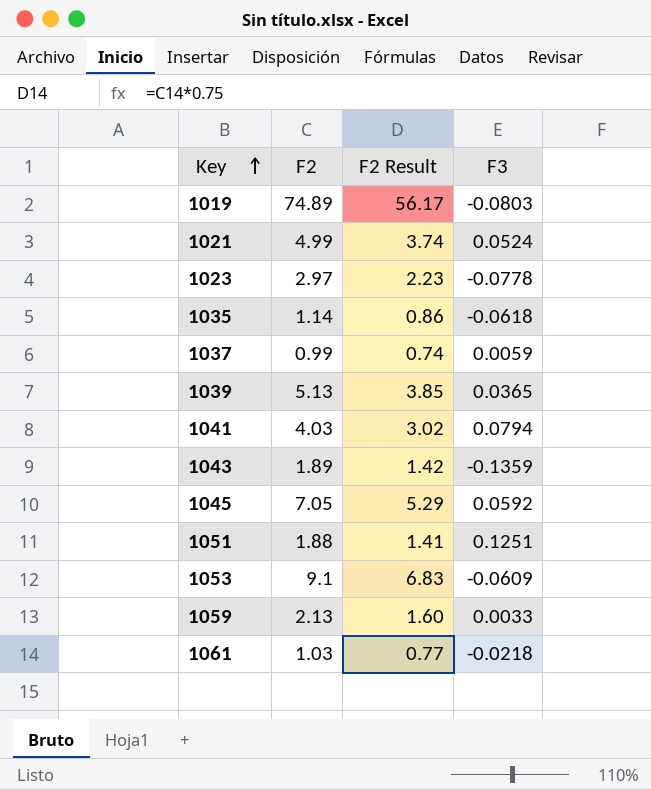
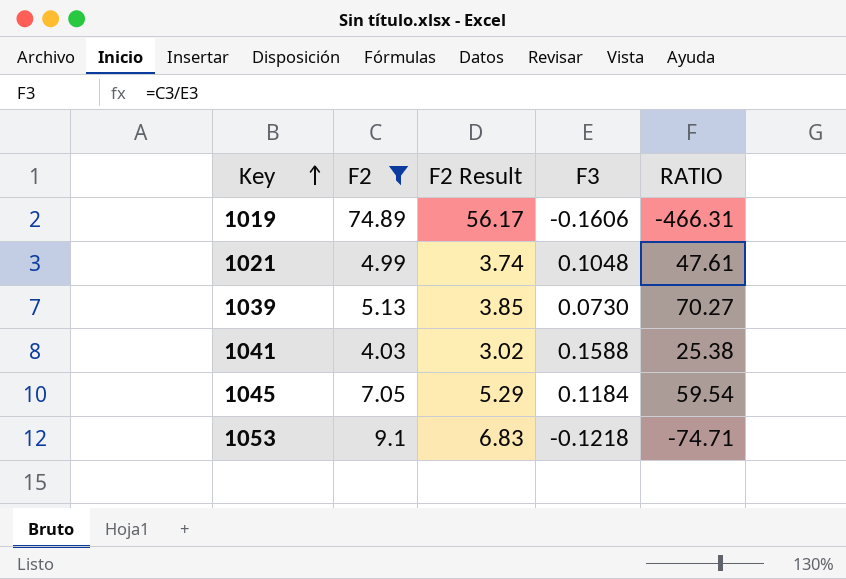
filter: none -> F2 >= 4.03
column RATIO | formula: none -> [F2] / [F3]
1019 | F3: -0.0803 -> -0.1606
1021 | F3: 0.0524 -> 0.1048
1039 | F3: 0.0365 -> 0.0730
1041 | F3: 0.0794 -> 0.1588
1045 | F3: 0.0592 -> 0.1184
1053 | F3: -0.0609 -> -0.1218

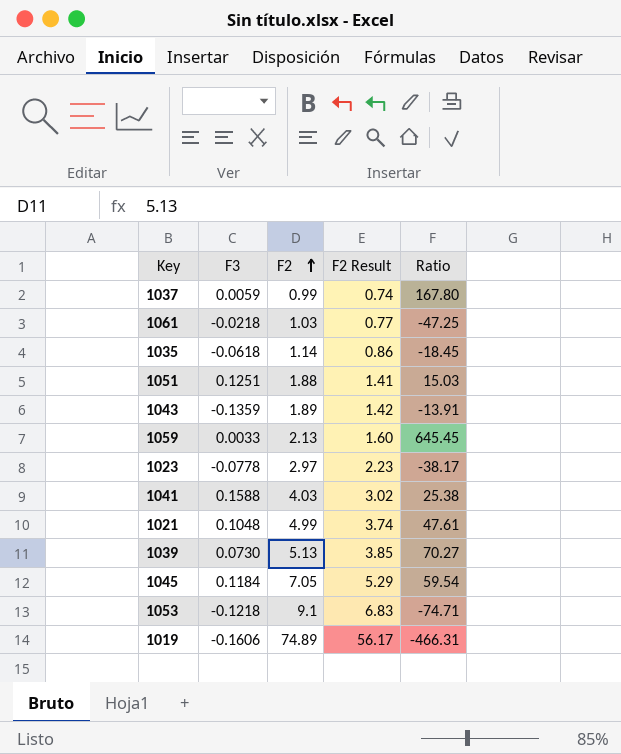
filter: F2 >= 4.03 -> none
row order: Key ascending -> F2 ascending
column F3 | position: 4 -> 2
column name: RATIO -> Ratio

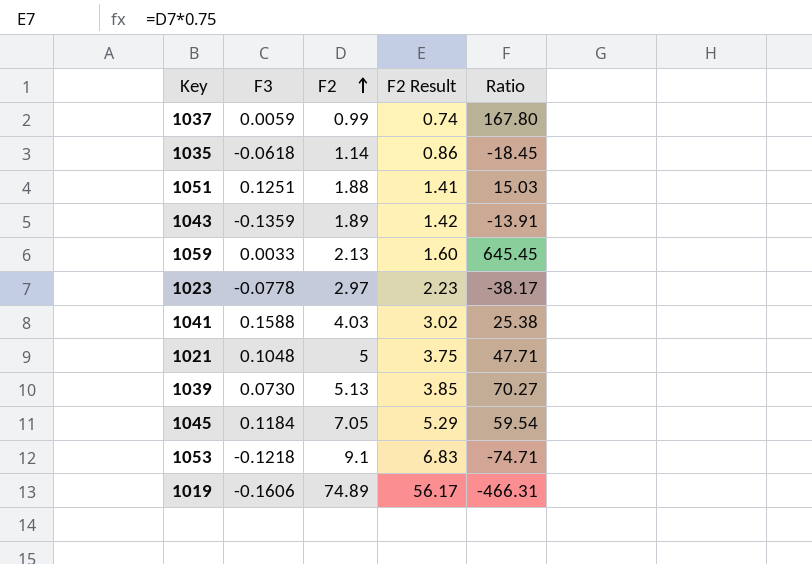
row 1061: -0.0218 | 1.03 | 0.77 | -47.25 -> none
1021 | F2: 4.99 -> 5
1021 | F2 Result: 3.74 -> 3.75
1021 | Ratio: 47.61 -> 47.71

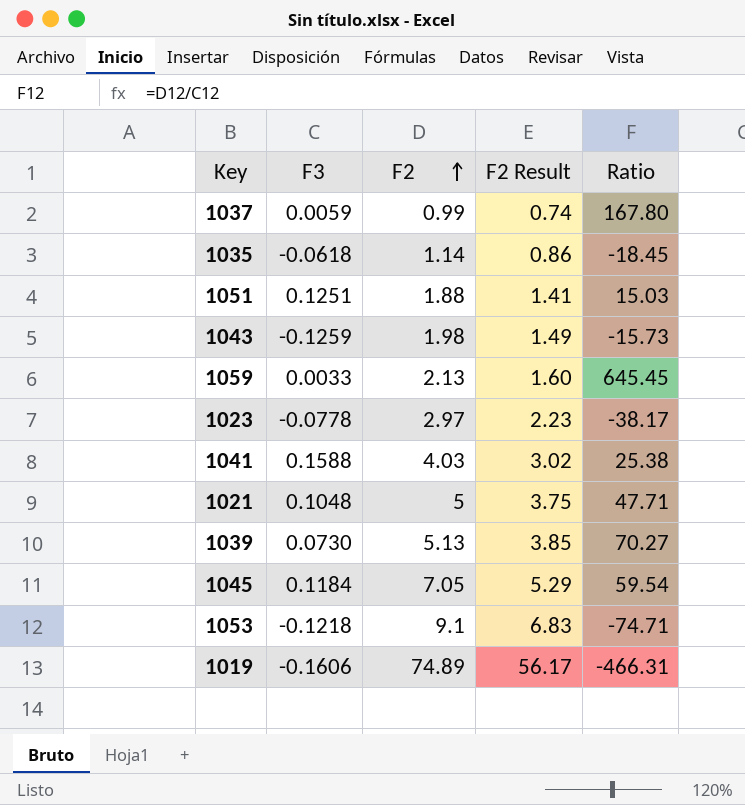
1043 | F3: -0.1359 -> -0.1259
1043 | F2: 1.89 -> 1.98
1043 | F2 Result: 1.42 -> 1.49
1043 | Ratio: -13.91 -> -15.73

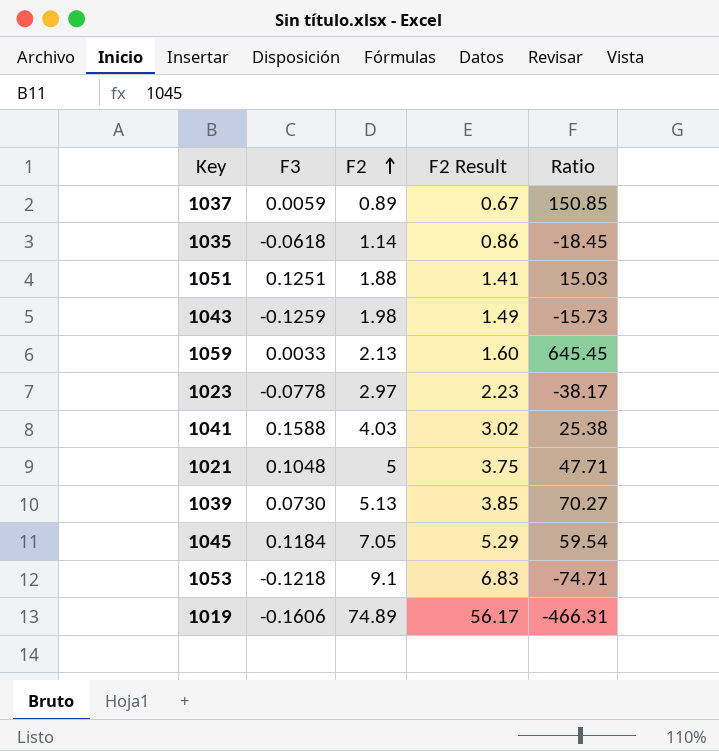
1037 | F2: 0.99 -> 0.89
1037 | F2 Result: 0.74 -> 0.67
1037 | Ratio: 167.80 -> 150.85

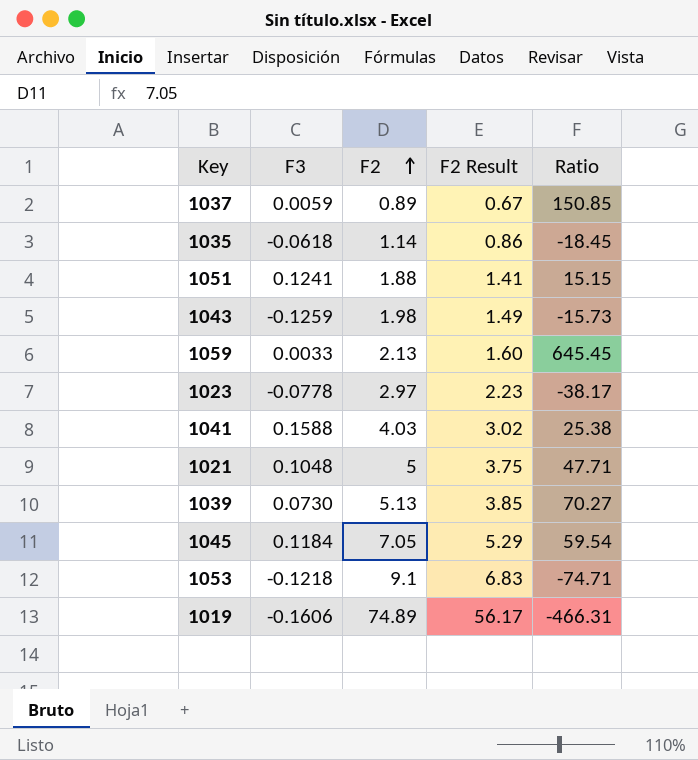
1051 | F3: 0.1251 -> 0.1241
1051 | Ratio: 15.03 -> 15.15

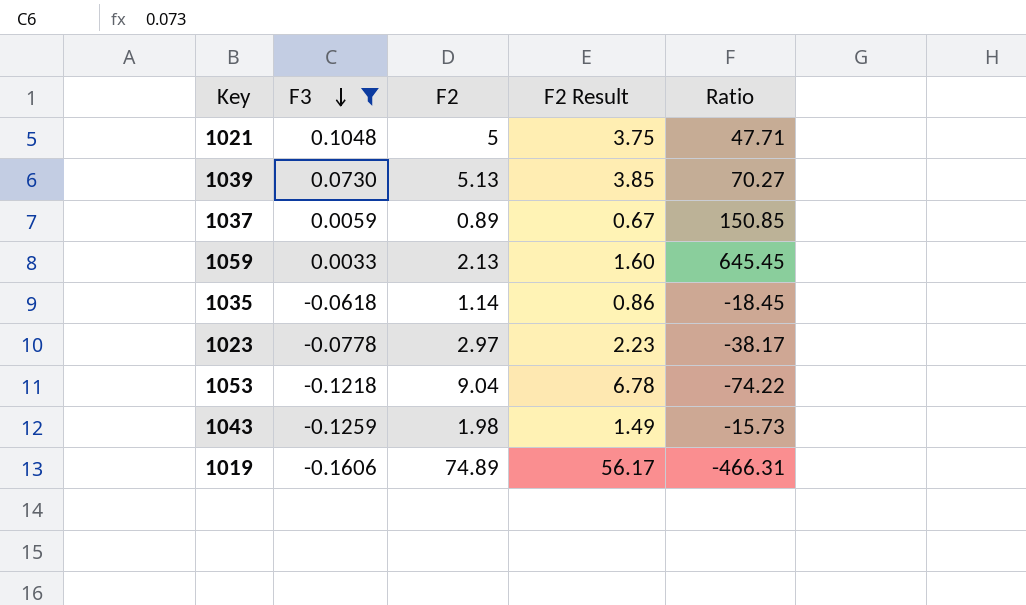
filter: none -> F3 <= 0.1048
row order: F2 ascending -> F3 descending
1053 | F2: 9.1 -> 9.04
1053 | F2 Result: 6.83 -> 6.78
1053 | Ratio: -74.71 -> -74.22

